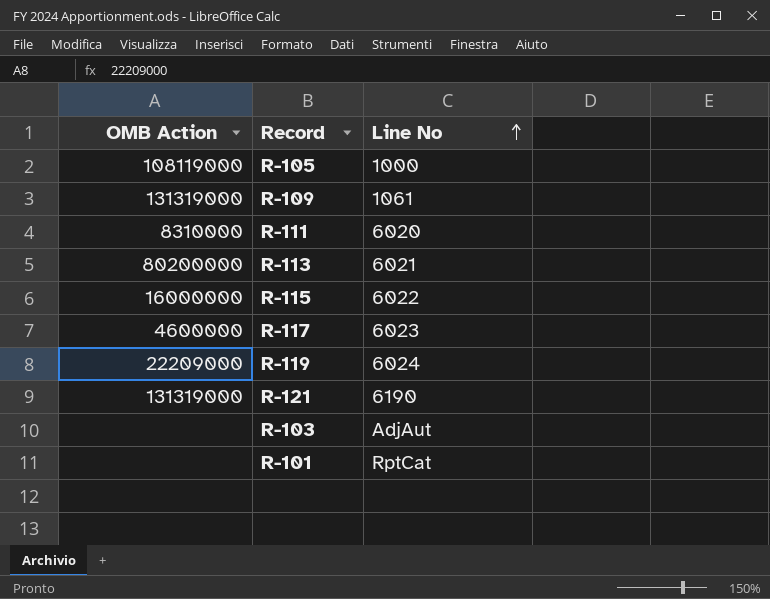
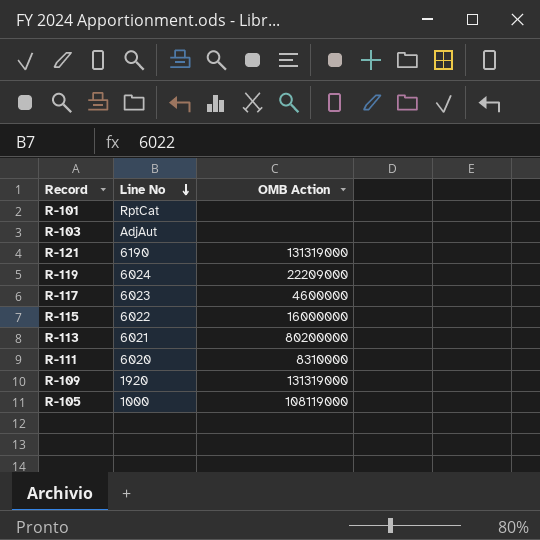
row order: Line No ascending -> Line No descending
column OMB Action | position: 1 -> 3
R-109 | Line No: 1061 -> 1920

